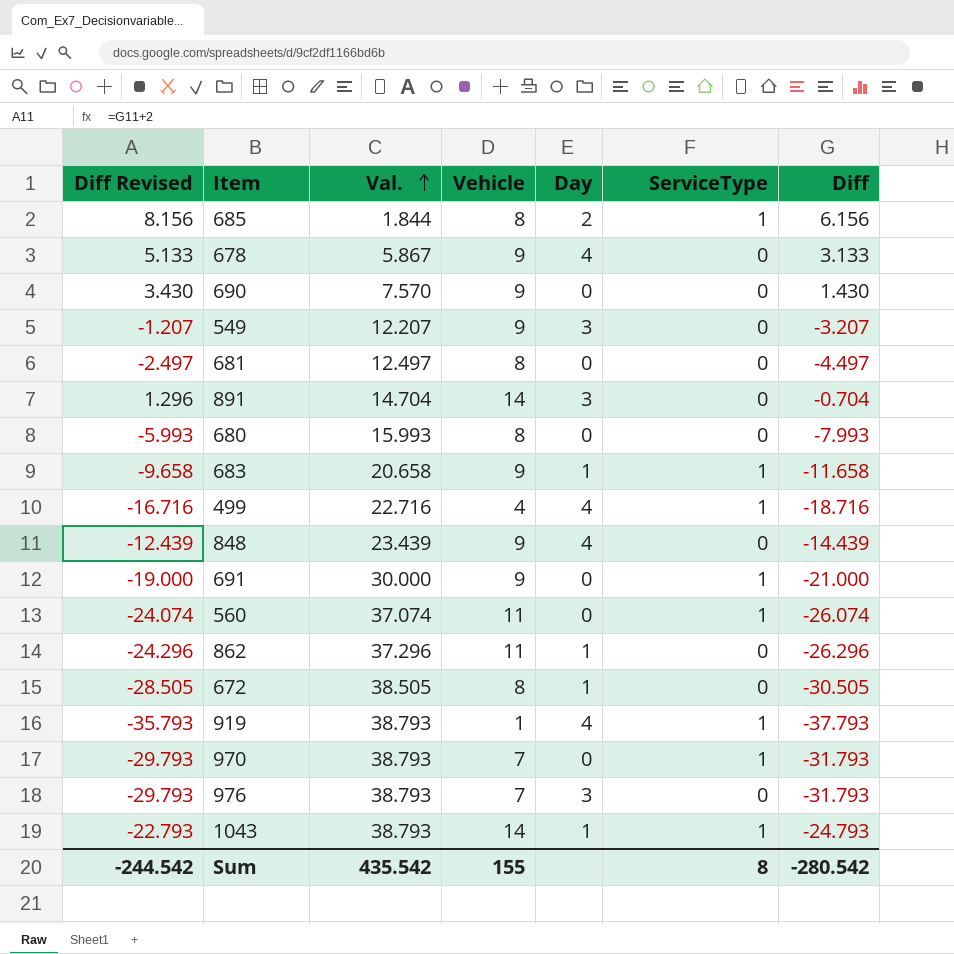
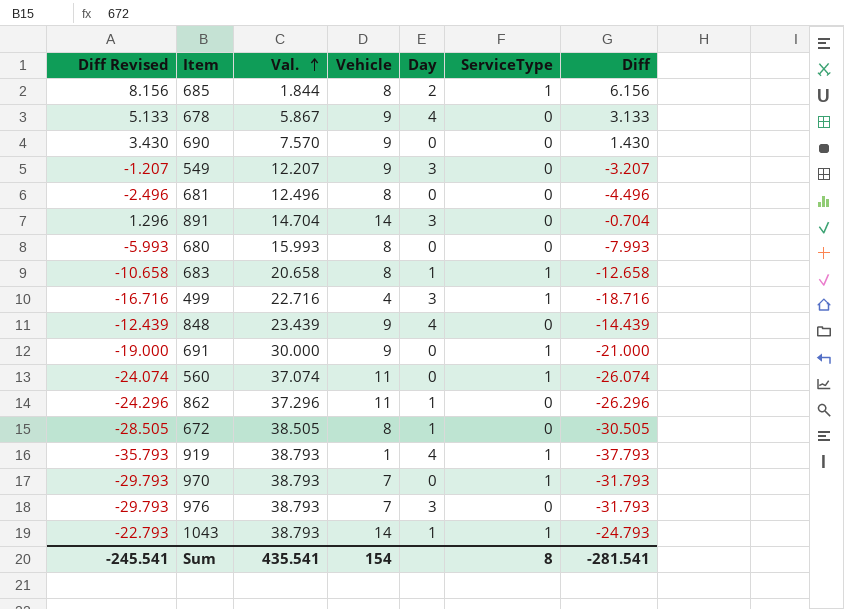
681 | Diff Revised: -2.497 -> -2.496
681 | Val.: 12.497 -> 12.496
681 | Diff: -4.497 -> -4.496
683 | Diff Revised: -9.658 -> -10.658
683 | Vehicle: 9 -> 8
683 | Diff: -11.658 -> -12.658
499 | Day: 4 -> 3
Sum | Diff Revised: -244.542 -> -245.541
Sum | Val.: 435.542 -> 435.541
Sum | Vehicle: 155 -> 154
Sum | Diff: -280.542 -> -281.541

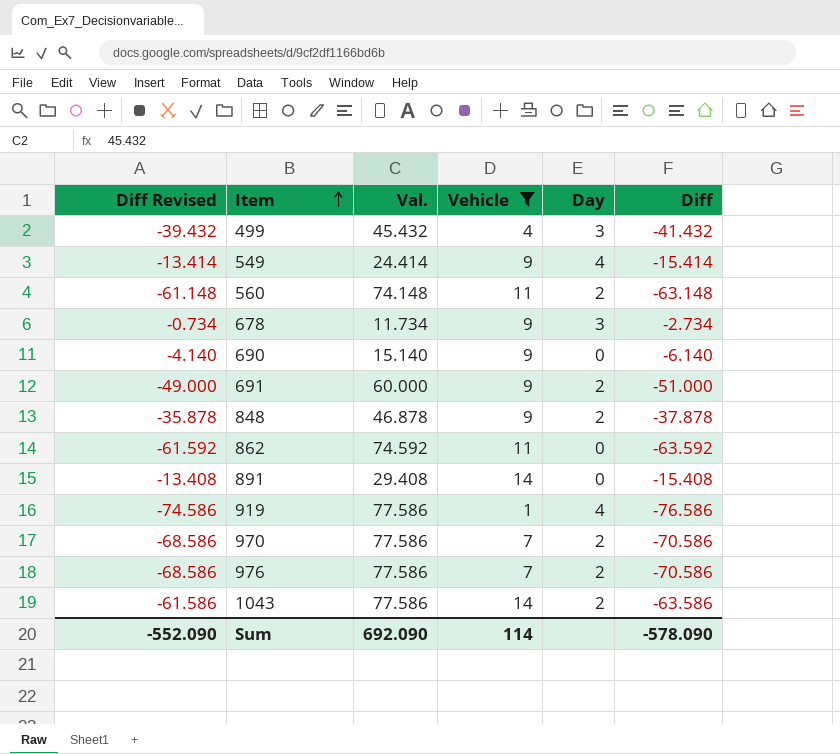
filter: none -> Vehicle != 8
row order: Val. ascending -> Item ascending
column ServiceType | position: 6 -> none
499 | Diff Revised: -16.716 -> -39.432
499 | Val.: 22.716 -> 45.432
499 | Diff: -18.716 -> -41.432
549 | Diff Revised: -1.207 -> -13.414
549 | Val.: 12.207 -> 24.414
549 | Day: 3 -> 4
549 | Diff: -3.207 -> -15.414
560 | Diff Revised: -24.074 -> -61.148
560 | Val.: 37.074 -> 74.148
560 | Day: 0 -> 2
560 | Diff: -26.074 -> -63.148
678 | Diff Revised: 5.133 -> -0.734
678 | Val.: 5.867 -> 11.734
678 | Day: 4 -> 3
678 | Diff: 3.133 -> -2.734
690 | Diff Revised: 3.430 -> -4.140
690 | Val.: 7.570 -> 15.140
690 | Diff: 1.430 -> -6.140
691 | Diff Revised: -19.000 -> -49.000
691 | Val.: 30.000 -> 60.000
691 | Day: 0 -> 2
691 | Diff: -21.000 -> -51.000
848 | Diff Revised: -12.439 -> -35.878
848 | Val.: 23.439 -> 46.878
848 | Day: 4 -> 2
848 | Diff: -14.439 -> -37.878
862 | Diff Revised: -24.296 -> -61.592
862 | Val.: 37.296 -> 74.592
862 | Day: 1 -> 0
862 | Diff: -26.296 -> -63.592
891 | Diff Revised: 1.296 -> -13.408
891 | Val.: 14.704 -> 29.408
891 | Day: 3 -> 0
891 | Diff: -0.704 -> -15.408
919 | Diff Revised: -35.793 -> -74.586
919 | Val.: 38.793 -> 77.586
919 | Diff: -37.793 -> -76.586
970 | Diff Revised: -29.793 -> -68.586
970 | Val.: 38.793 -> 77.586
970 | Day: 0 -> 2
970 | Diff: -31.793 -> -70.586
976 | Diff Revised: -29.793 -> -68.586
976 | Val.: 38.793 -> 77.586
976 | Day: 3 -> 2
976 | Diff: -31.793 -> -70.586
1043 | Diff Revised: -22.793 -> -61.586
1043 | Val.: 38.793 -> 77.586
1043 | Day: 1 -> 2
1043 | Diff: -24.793 -> -63.586
Sum | Diff Revised: -245.541 -> -552.090
Sum | Val.: 435.541 -> 692.090
Sum | Vehicle: 154 -> 114
Sum | Diff: -281.541 -> -578.090

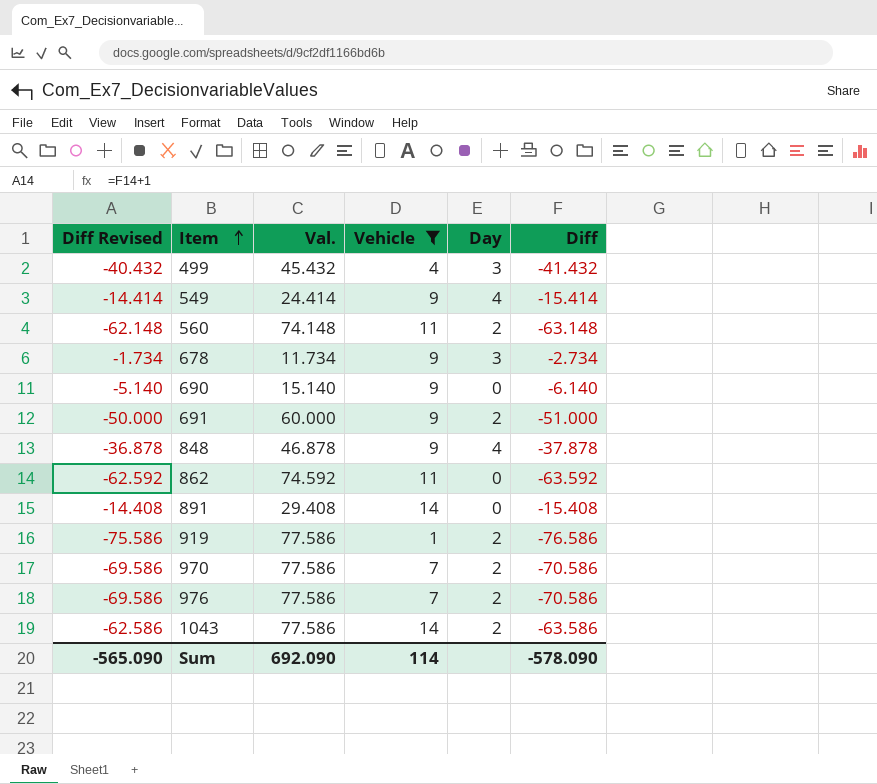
column Diff Revised | formula: [Diff] + 2 -> [Diff] + 1
848 | Day: 2 -> 4
919 | Day: 4 -> 2
Sum | Diff Revised: -552.090 -> -565.090

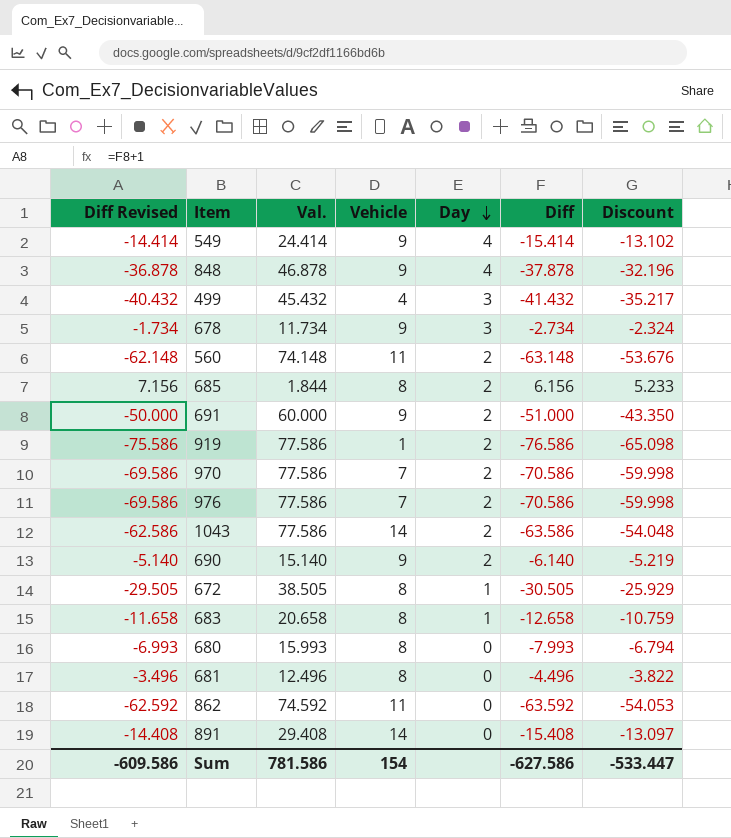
filter: Vehicle != 8 -> none
row order: Item ascending -> Day descending
column Discount | formula: none -> [Diff] * 0.85
690 | Day: 0 -> 2
Sum | Diff Revised: -565.090 -> -609.586
Sum | Val.: 692.090 -> 781.586
Sum | Vehicle: 114 -> 154
Sum | Diff: -578.090 -> -627.586

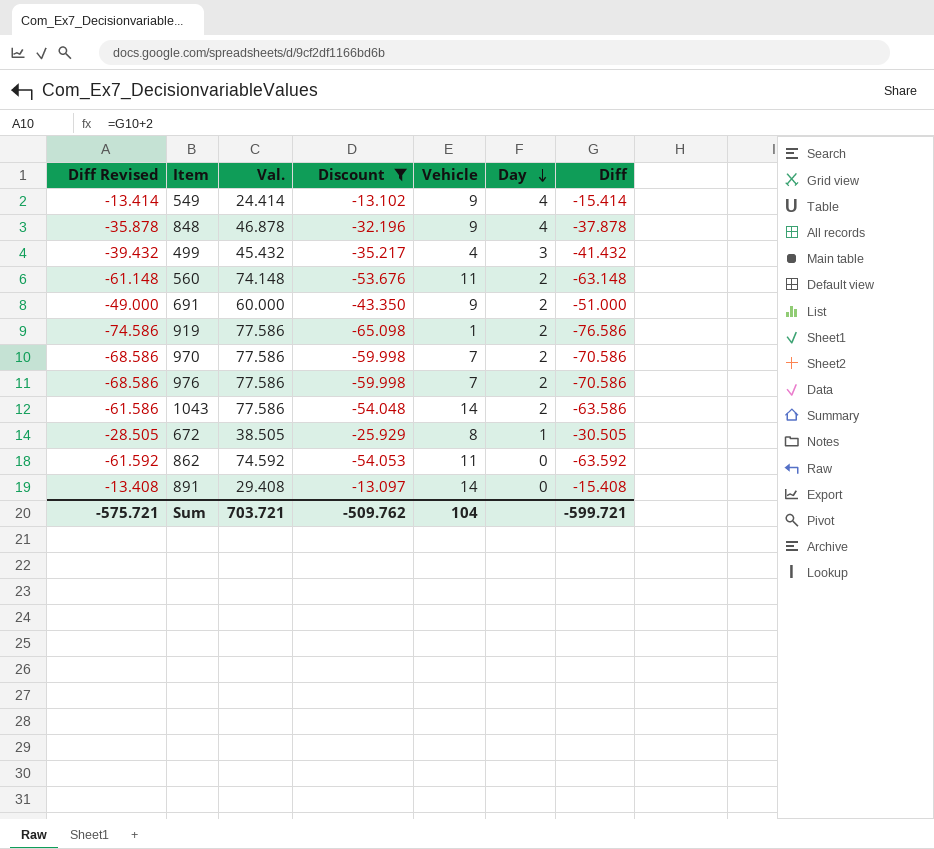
filter: none -> Discount <= -13.097
column Diff Revised | formula: [Diff] + 1 -> [Diff] + 2
column Discount | position: 7 -> 4
Sum | Diff Revised: -609.586 -> -575.721
Sum | Val.: 781.586 -> 703.721
Sum | Discount: -533.447 -> -509.762
Sum | Vehicle: 154 -> 104
Sum | Diff: -627.586 -> -599.721

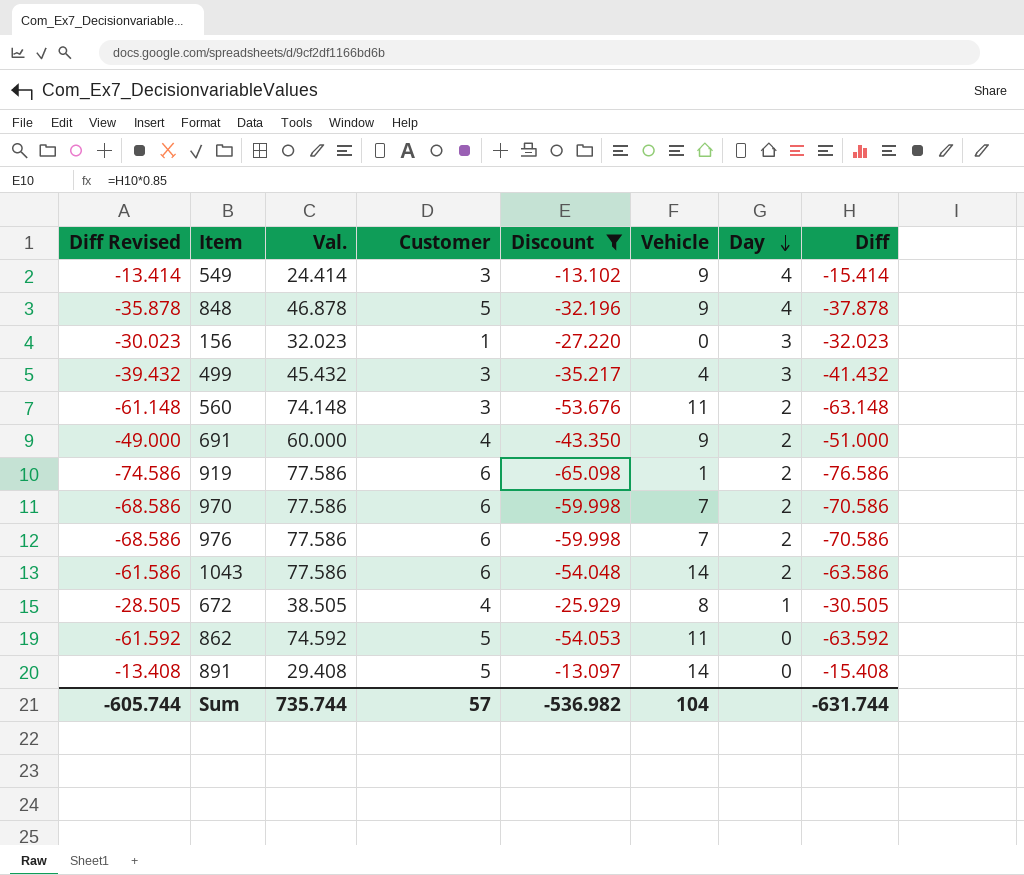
column Customer | position: none -> 4
row 156: none -> -30.023 | 32.023 | 1 | -27.220 | 0 | 3 | -32.023
Sum | Diff Revised: -575.721 -> -605.744
Sum | Val.: 703.721 -> 735.744
Sum | Discount: -509.762 -> -536.982
Sum | Diff: -599.721 -> -631.744

